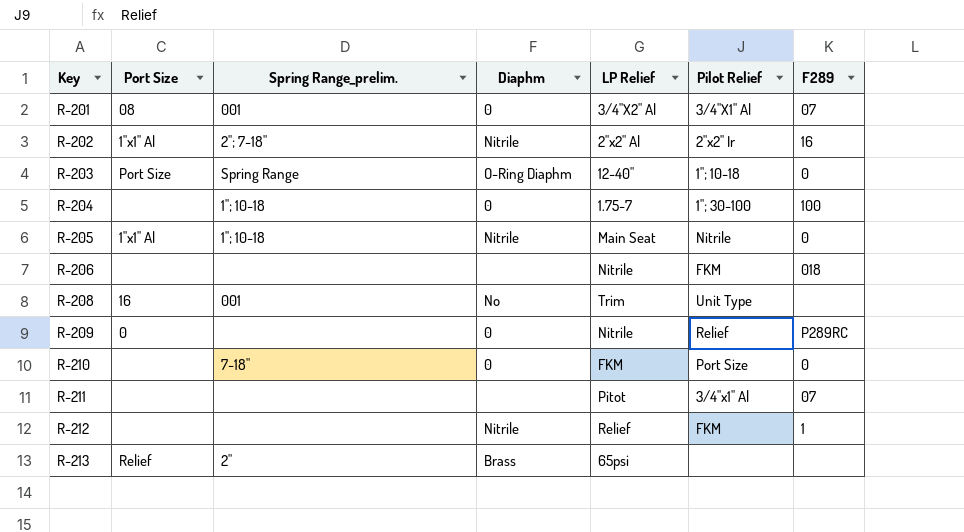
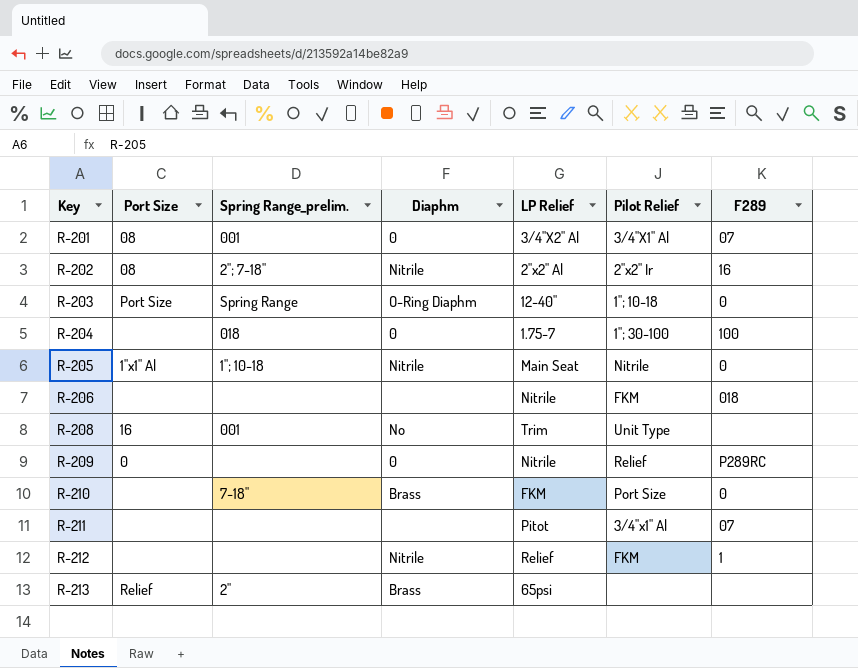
R-202 | Port Size: 1"x1" Al -> 08
R-204 | Spring Range_prelim.: 1"; 10-18 -> 018
R-210 | Diaphm: 0 -> Brass

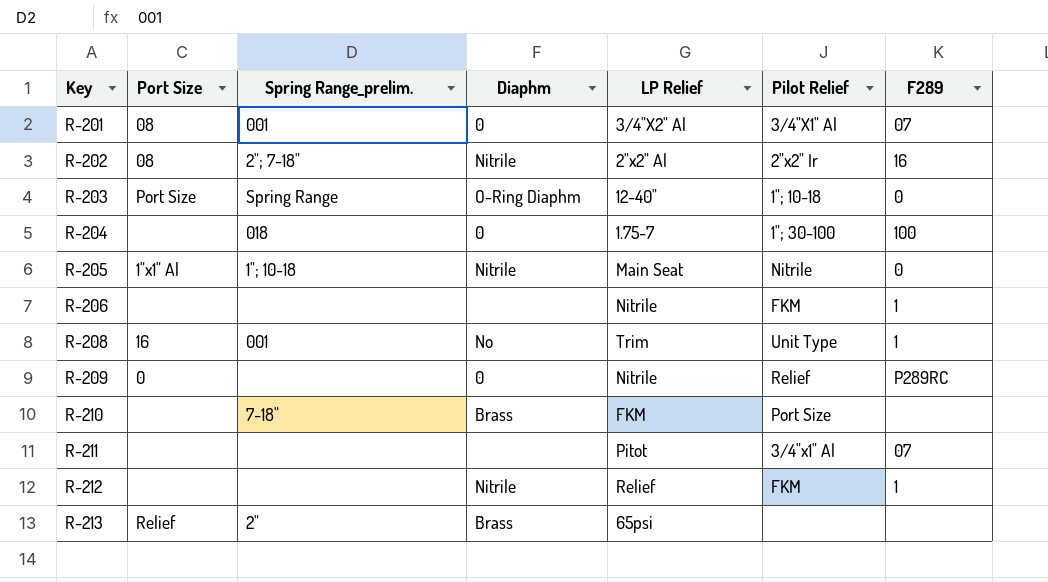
R-206 | F289: 018 -> 1
R-208 | F289: none -> 1
R-210 | F289: 0 -> none

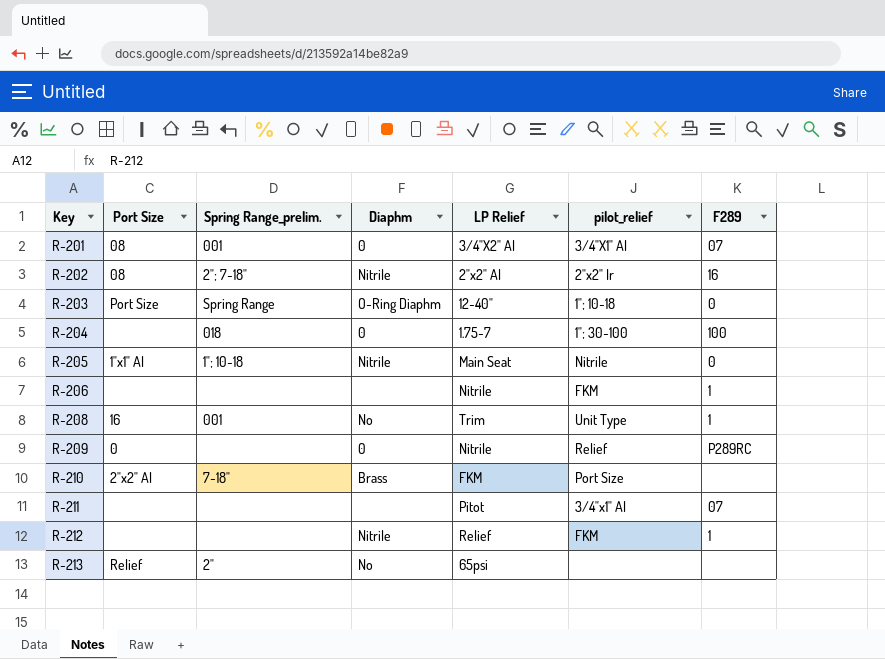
column name: Pilot Relief -> pilot_relief
R-210 | Port Size: none -> 2"x2" Al
R-213 | Diaphm: Brass -> No

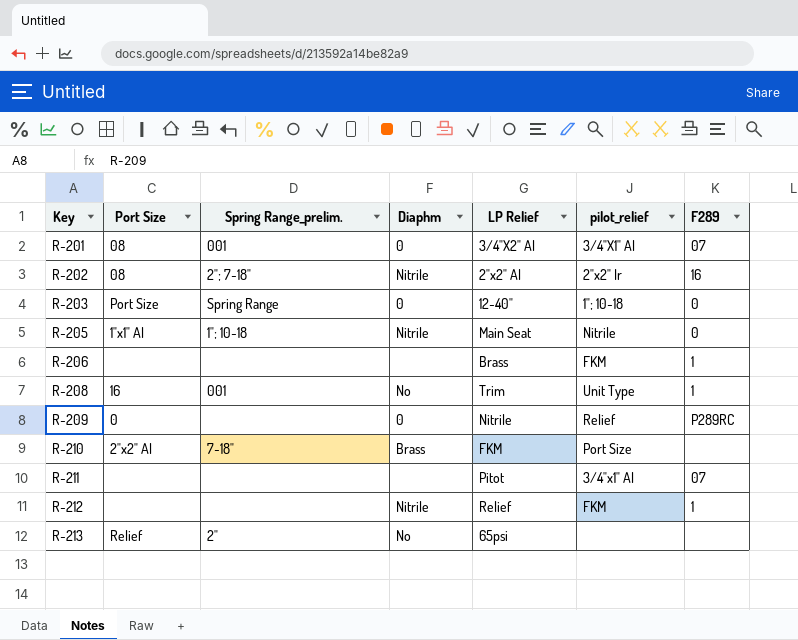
row R-204: none | 018 | 0 | 1.75-7 | 1"; 30-100 | 100 -> none
R-203 | Diaphm: O-Ring Diaphm -> 0
R-206 | LP Relief: Nitrile -> Brass

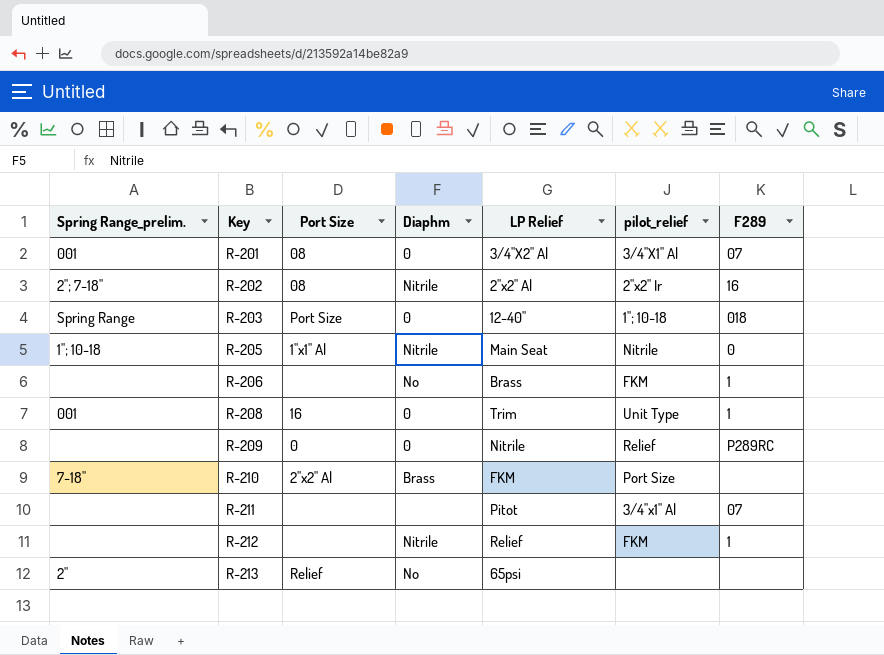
column Spring Range_prelim. | position: 3 -> 1
R-203 | F289: 0 -> 018
R-206 | Diaphm: none -> No
R-208 | Diaphm: No -> 0

